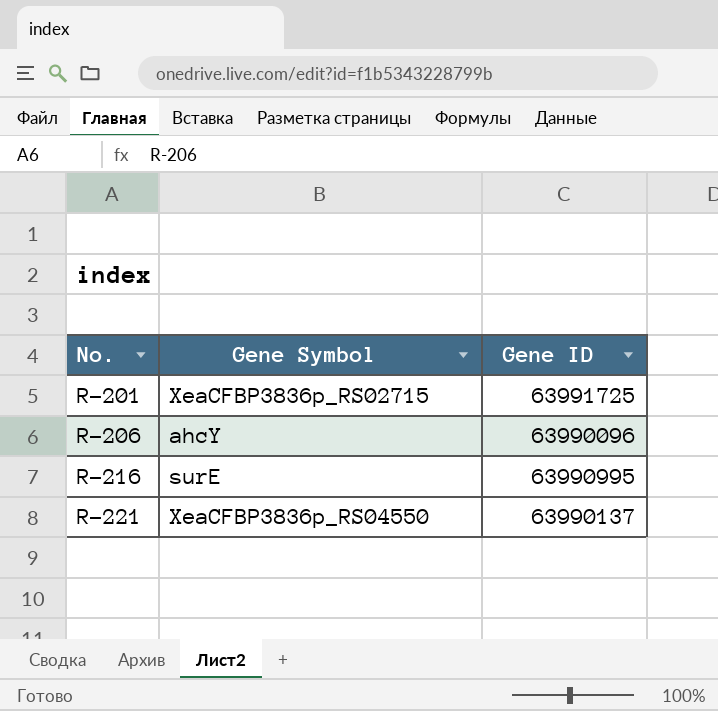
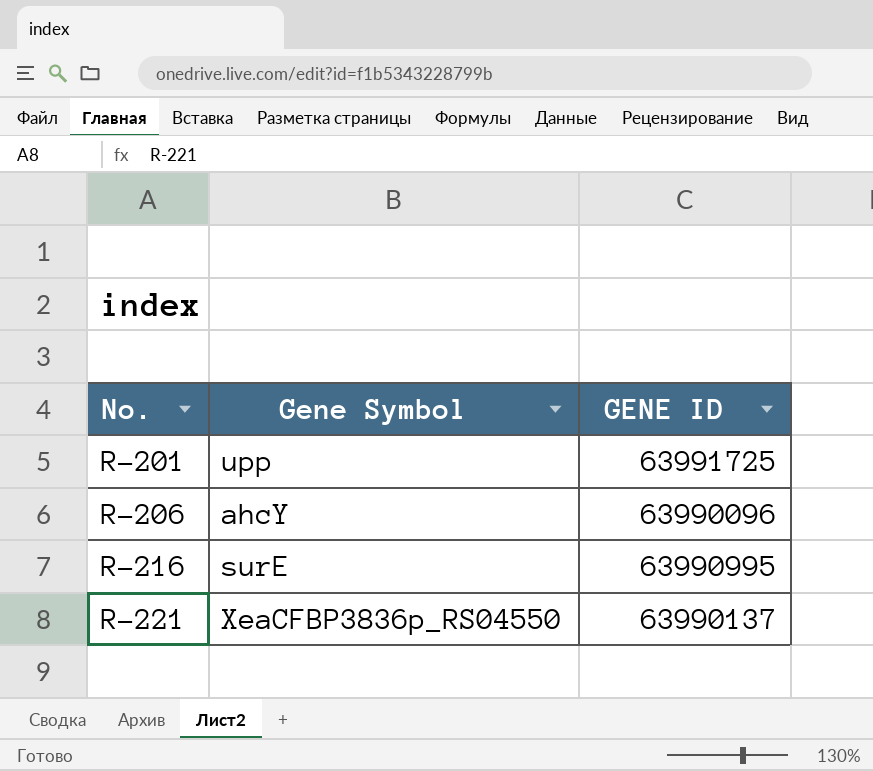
column name: Gene ID -> GENE ID
R-201 | Gene Symbol: XeaCFBP3836p_RS02715 -> upp

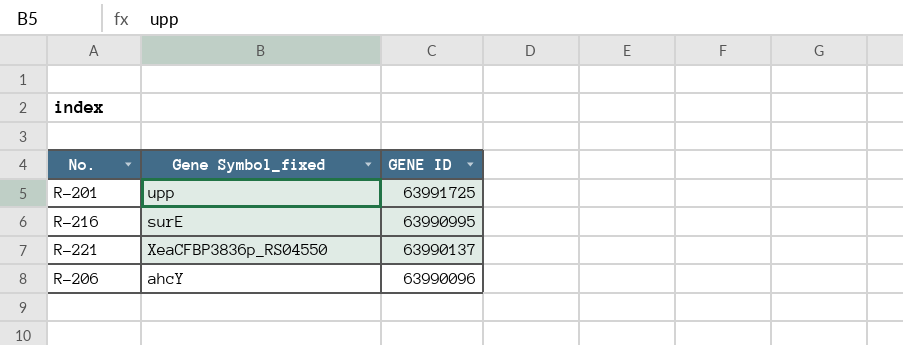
row order: No. ascending -> GENE ID descending
column name: Gene Symbol -> Gene Symbol_fixed

